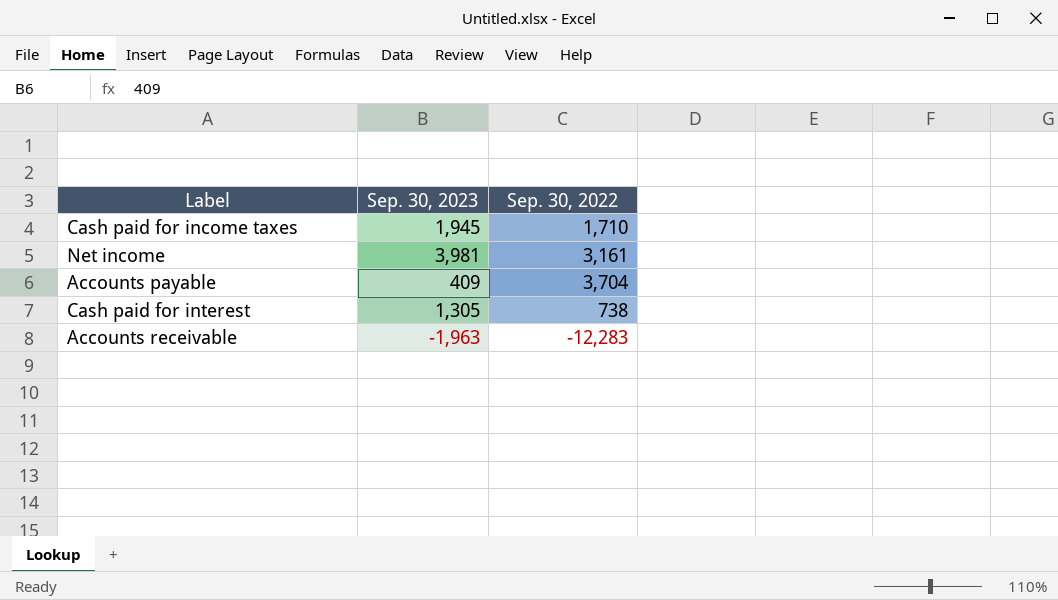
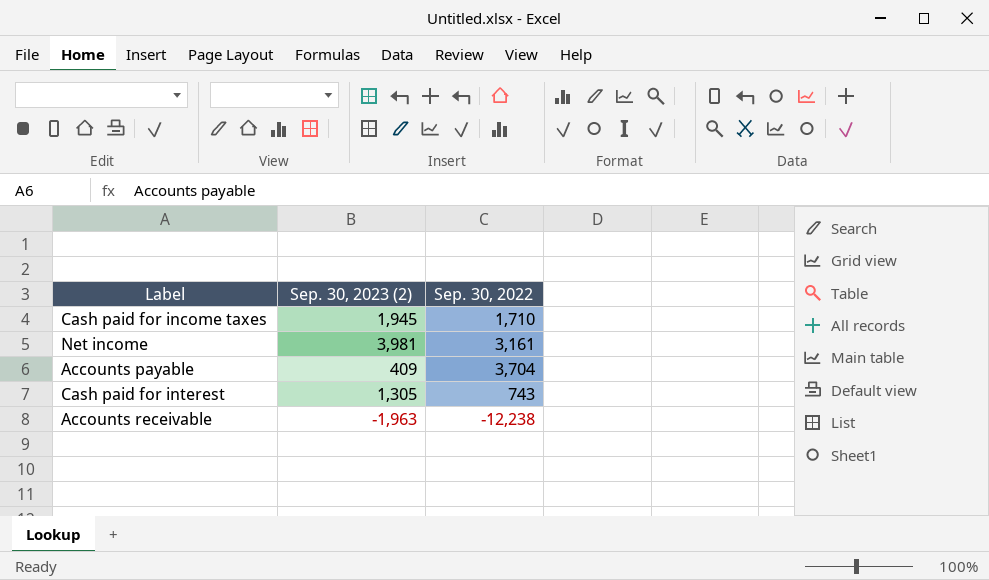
column name: Sep. 30, 2023 -> Sep. 30, 2023 (2)
Cash paid for interest | Sep. 30, 2022: 738 -> 743
Accounts receivable | Sep. 30, 2022: -12,283 -> -12,238

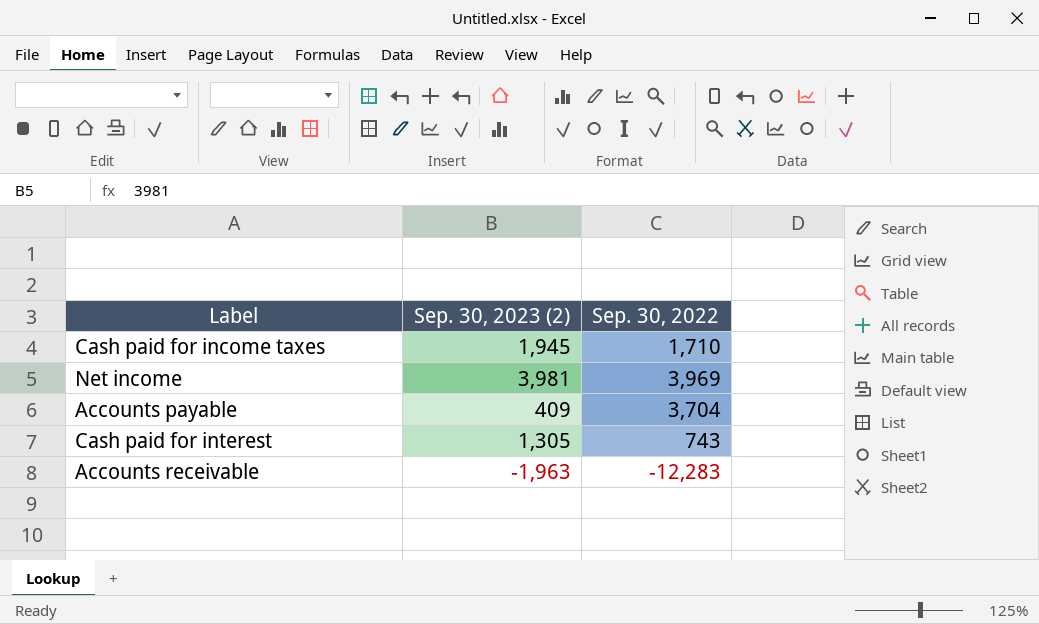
Net income | Sep. 30, 2022: 3,161 -> 3,969
Accounts receivable | Sep. 30, 2022: -12,238 -> -12,283

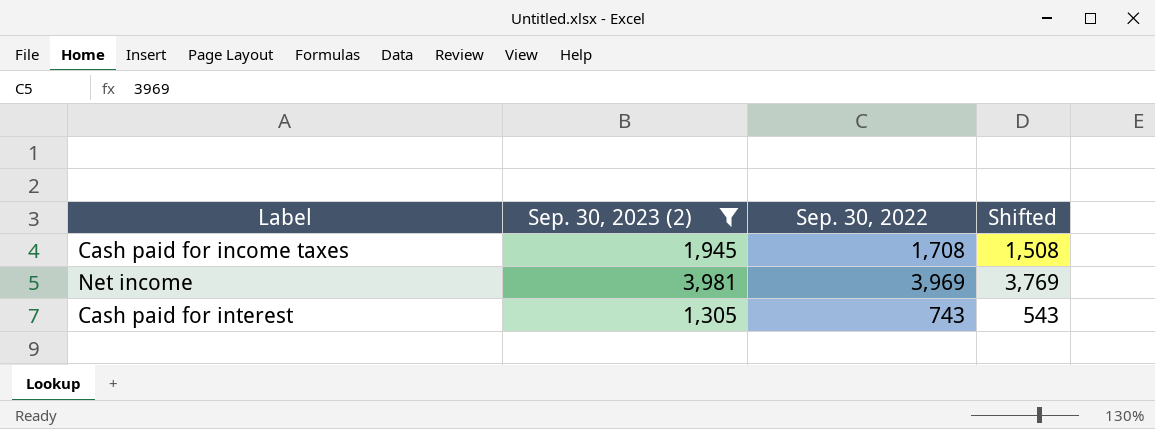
filter: none -> Sep. 30, 2023 (2) >= 1,305
column Shifted | formula: none -> [Sep. 30, 2022] - 200
Cash paid for income taxes | Sep. 30, 2022: 1,710 -> 1,708

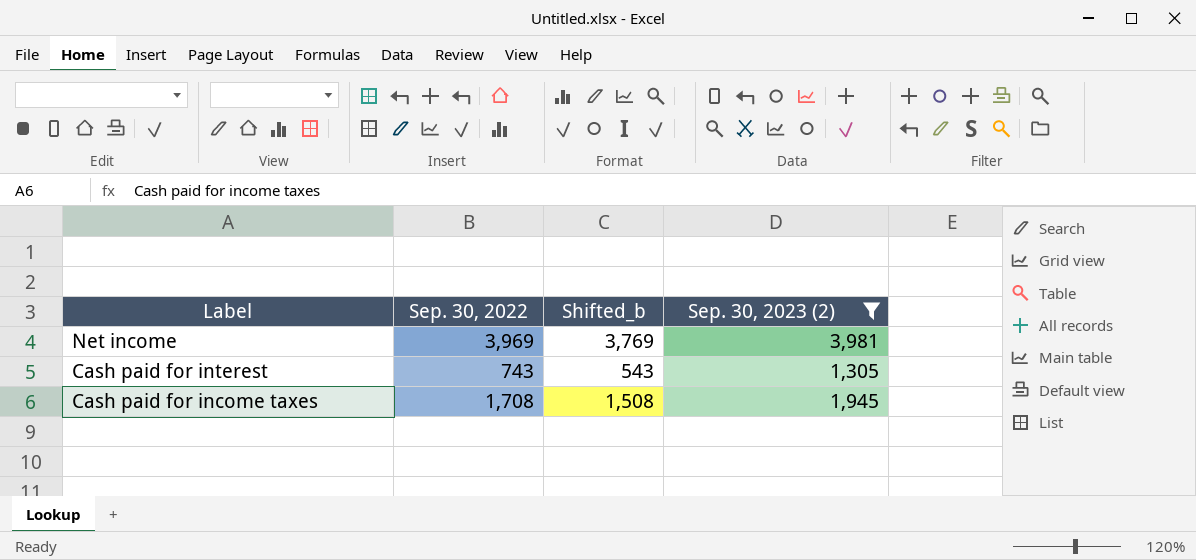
row order: none -> Label descending
column name: Shifted -> Shifted_b
column Sep. 30, 2023 (2) | position: 2 -> 4

